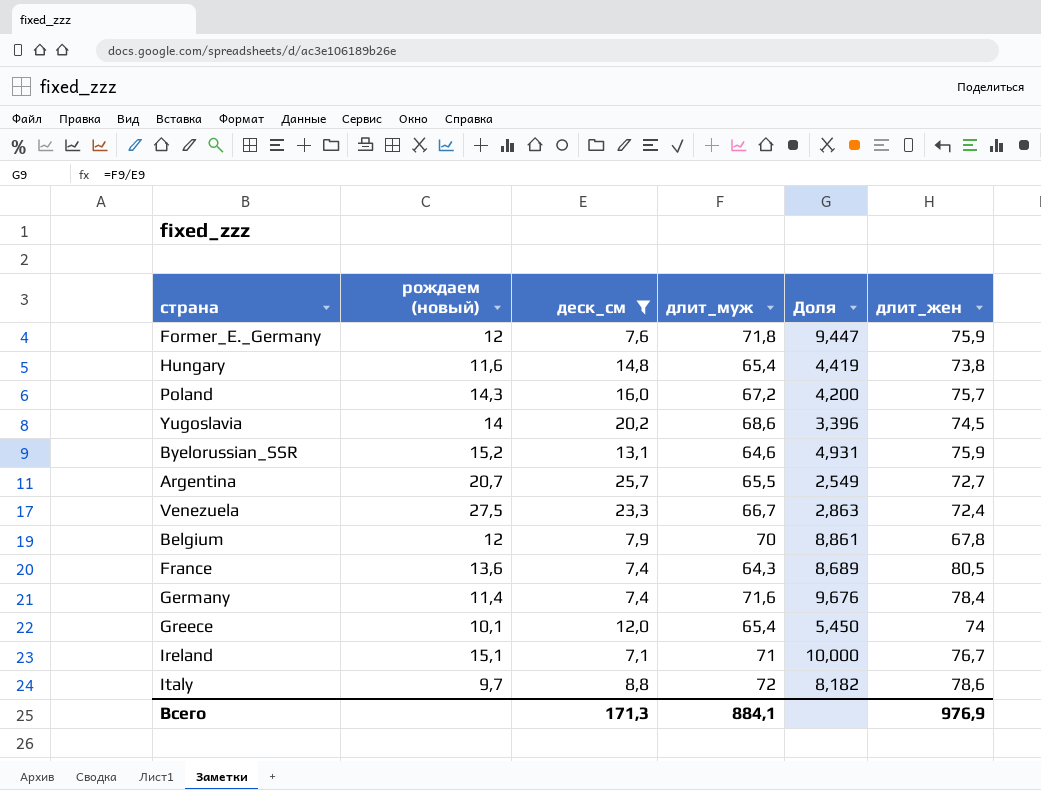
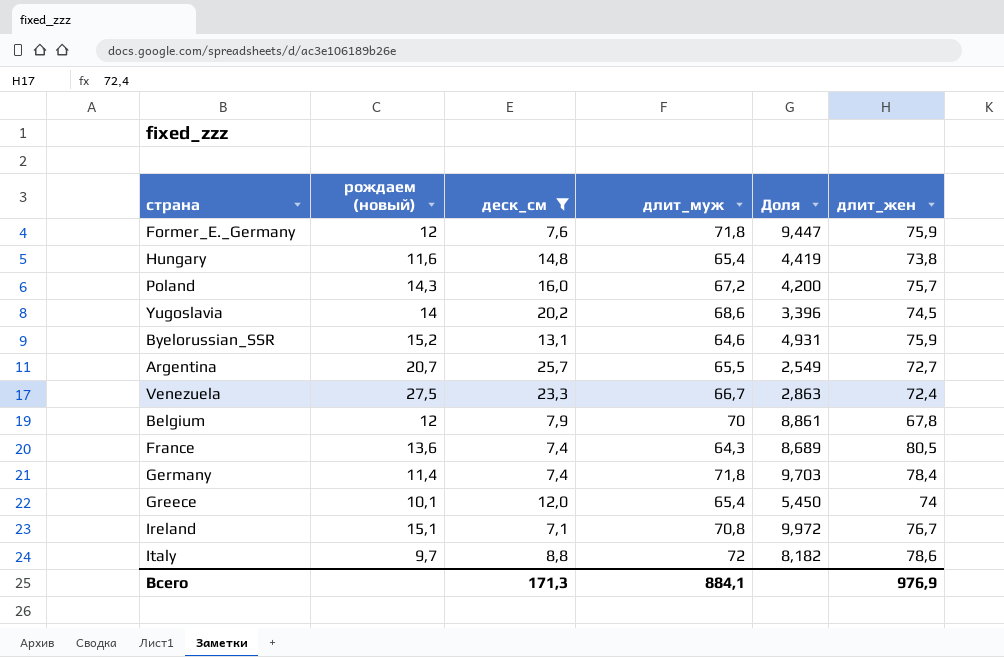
Germany | длит_муж: 71,6 -> 71,8
Germany | Доля: 9,676 -> 9,703
Ireland | длит_муж: 71 -> 70,8
Ireland | Доля: 10,000 -> 9,972

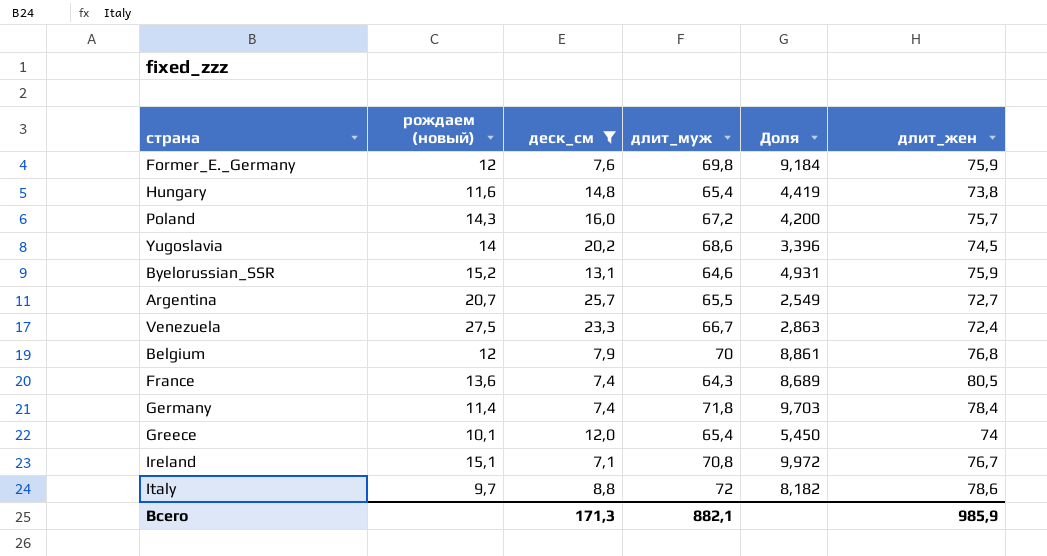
Former_E._Germany | длит_муж: 71,8 -> 69,8
Former_E._Germany | Доля: 9,447 -> 9,184
Belgium | длит_жен: 67,8 -> 76,8
Всего | длит_муж: 884,1 -> 882,1
Всего | длит_жен: 976,9 -> 985,9

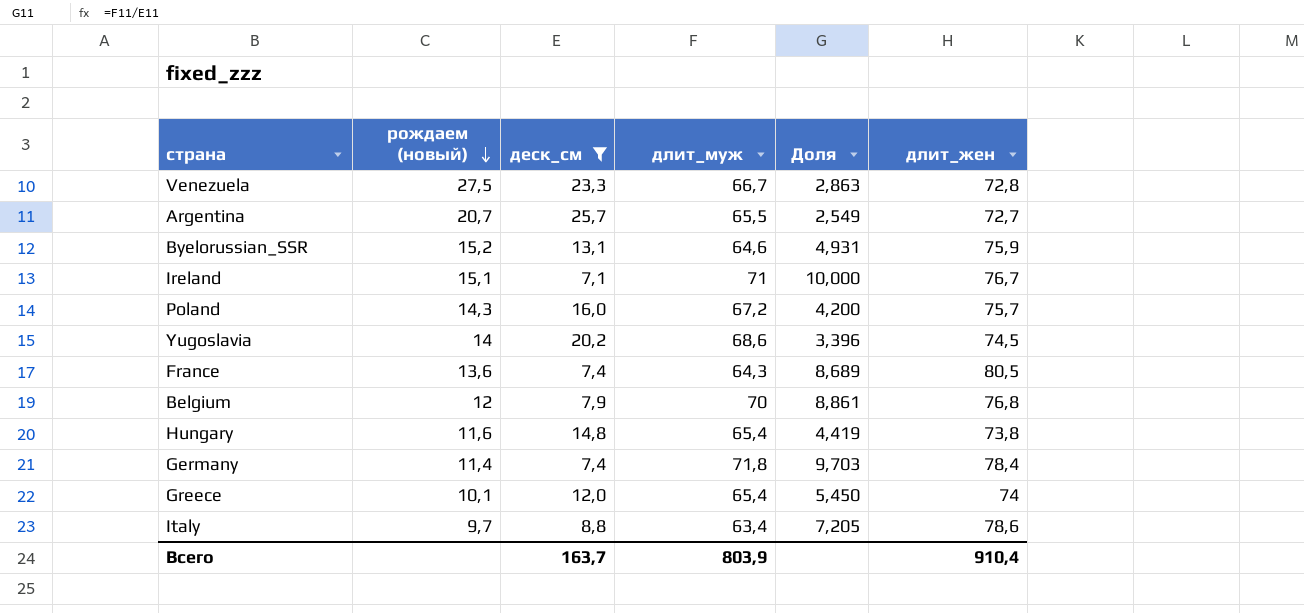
row order: none -> рождаем (новый) descending
row Former_E._Germany: 12 | 7,6 | 69,8 | 9,184 | 75,9 -> none
Venezuela | длит_жен: 72,4 -> 72,8
Ireland | длит_муж: 70,8 -> 71
Ireland | Доля: 9,972 -> 10,000
Italy | длит_муж: 72 -> 63,4
Italy | Доля: 8,182 -> 7,205
Всего | деск_см: 171,3 -> 163,7
Всего | длит_муж: 882,1 -> 803,9
Всего | длит_жен: 985,9 -> 910,4

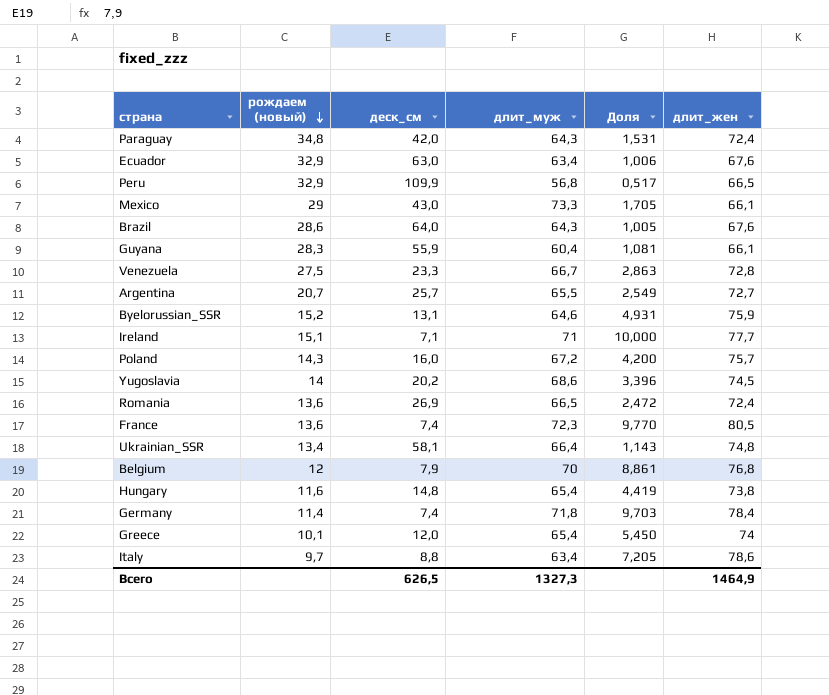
filter: деск_см <= 25,7 -> none
Ireland | длит_жен: 76,7 -> 77,7
France | длит_муж: 64,3 -> 72,3
France | Доля: 8,689 -> 9,770
Всего | деск_см: 163,7 -> 626,5
Всего | длит_муж: 803,9 -> 1327,3
Всего | длит_жен: 910,4 -> 1464,9

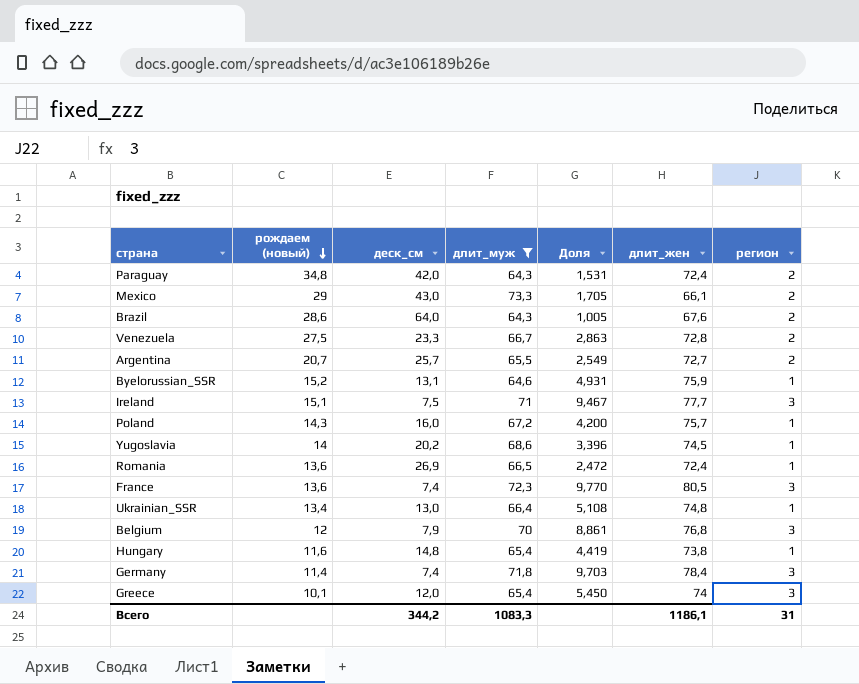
filter: none -> длит_муж >= 64,3
column регион | position: none -> 7
Ireland | деск_см: 7,1 -> 7,5
Ireland | Доля: 10,000 -> 9,467
Ukrainian_SSR | деск_см: 58,1 -> 13,0
Ukrainian_SSR | Доля: 1,143 -> 5,108
Всего | деск_см: 626,5 -> 344,2
Всего | длит_муж: 1327,3 -> 1083,3
Всего | длит_жен: 1464,9 -> 1186,1

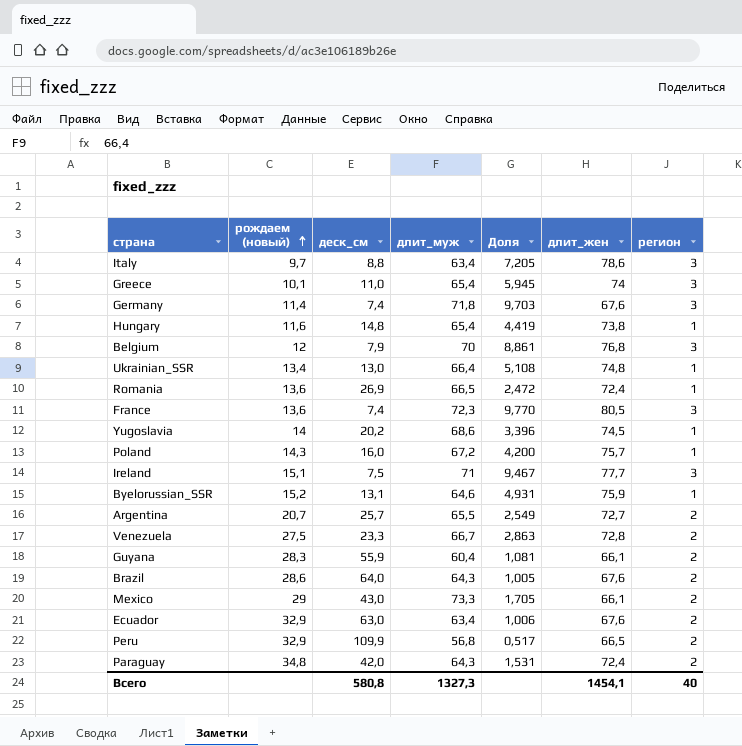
filter: длит_муж >= 64,3 -> none
row order: рождаем (новый) descending -> рождаем (новый) ascending
Greece | деск_см: 12,0 -> 11,0
Greece | Доля: 5,450 -> 5,945
Germany | длит_жен: 78,4 -> 67,6
Всего | деск_см: 344,2 -> 580,8
Всего | длит_муж: 1083,3 -> 1327,3
Всего | длит_жен: 1186,1 -> 1454,1
Всего | регион: 31 -> 40

